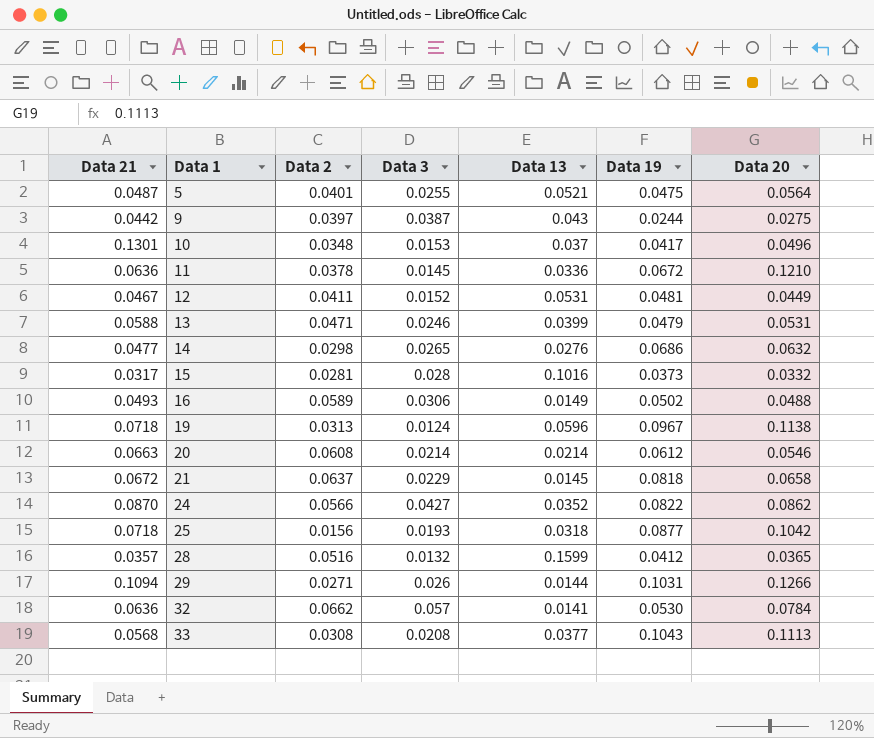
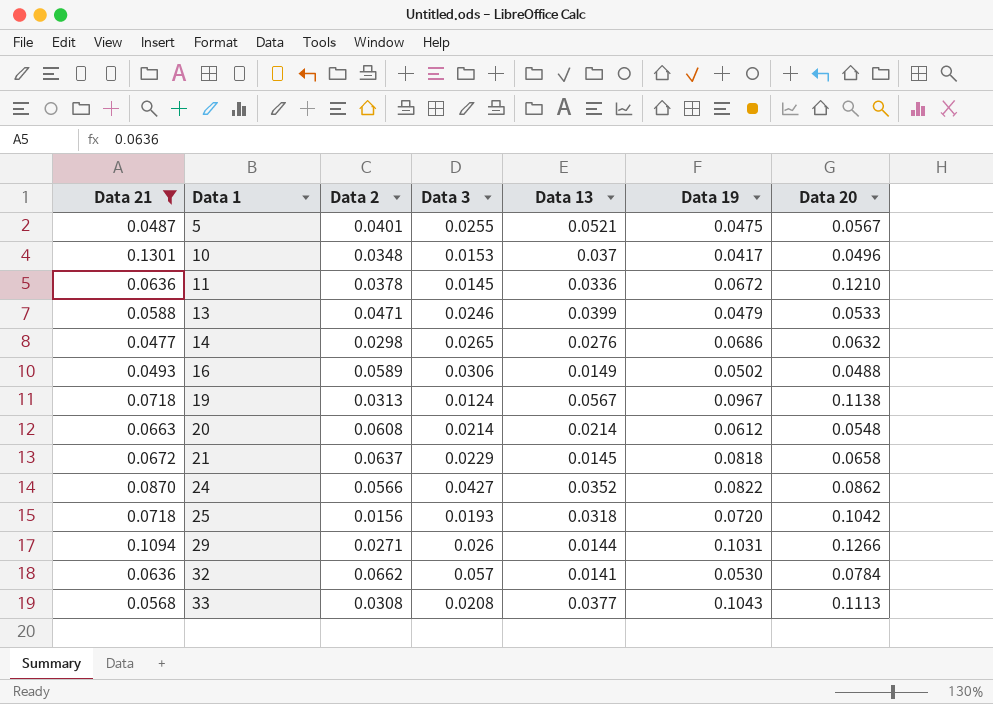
filter: none -> Data 21 >= 0.0477
5 | Data 20: 0.0564 -> 0.0567
13 | Data 20: 0.0531 -> 0.0533
19 | Data 13: 0.0596 -> 0.0567
20 | Data 20: 0.0546 -> 0.0548
25 | Data 19: 0.0877 -> 0.0720

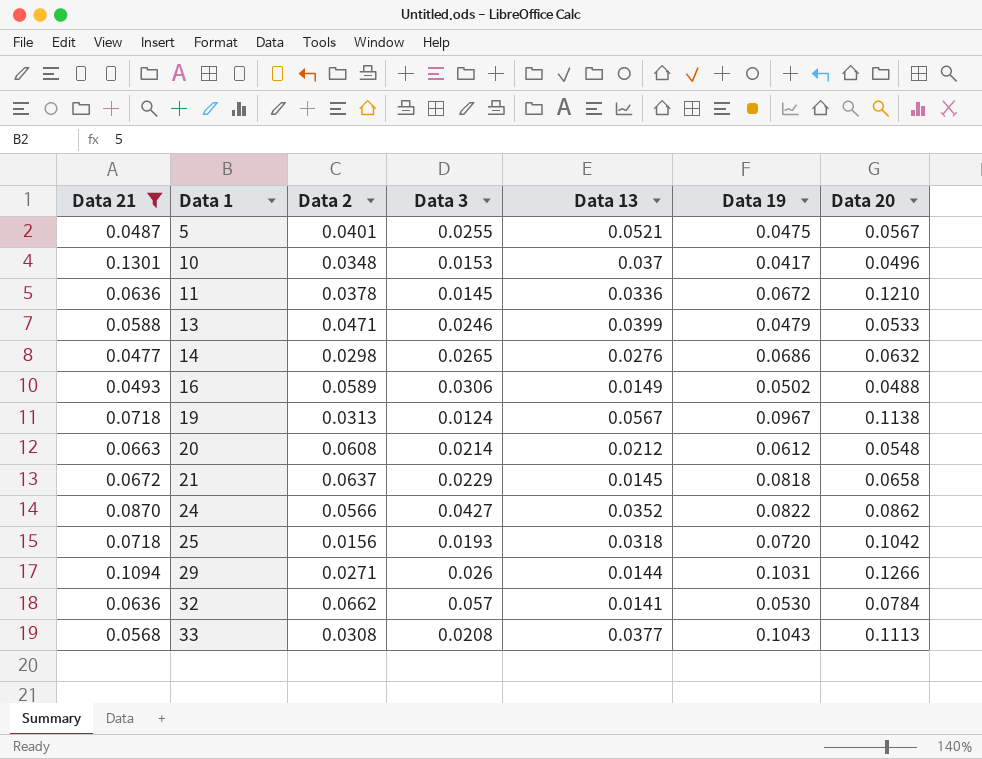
20 | Data 13: 0.0214 -> 0.0212

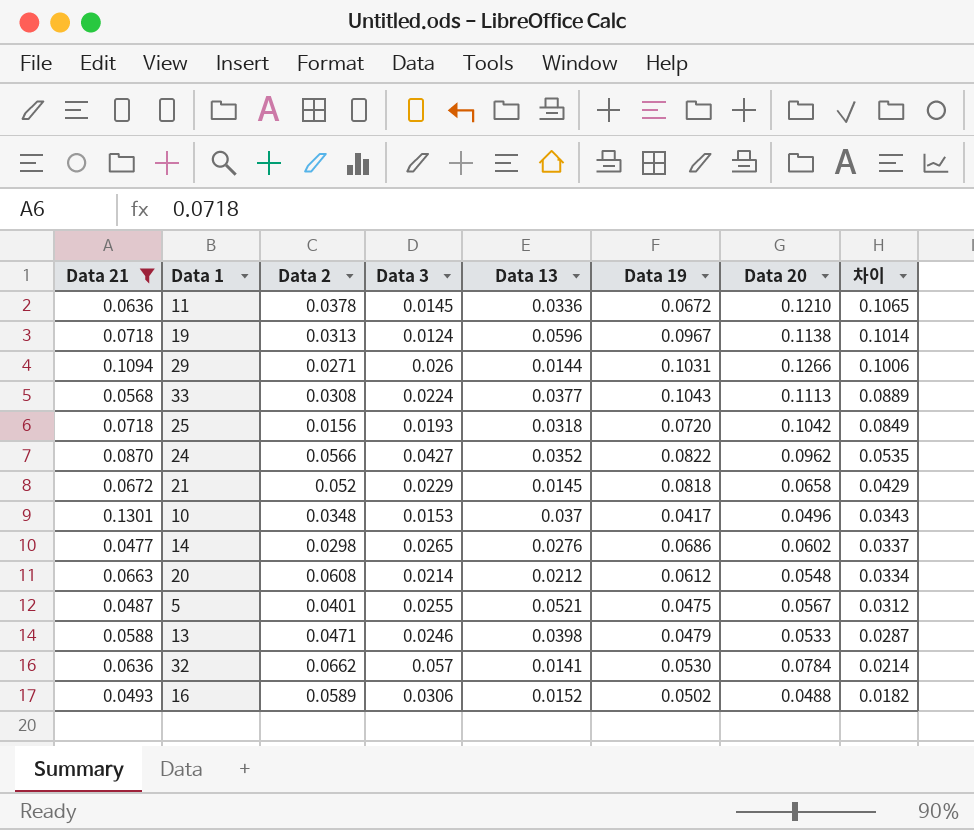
row order: Data 1 ascending -> 차이 descending
column 차이 | formula: none -> [Data 20] - [Data 3]
19 | Data 13: 0.0567 -> 0.0596
33 | Data 3: 0.0208 -> 0.0224
24 | Data 20: 0.0862 -> 0.0962
21 | Data 2: 0.0637 -> 0.052
14 | Data 20: 0.0632 -> 0.0602
13 | Data 13: 0.0399 -> 0.0398
16 | Data 13: 0.0149 -> 0.0152

